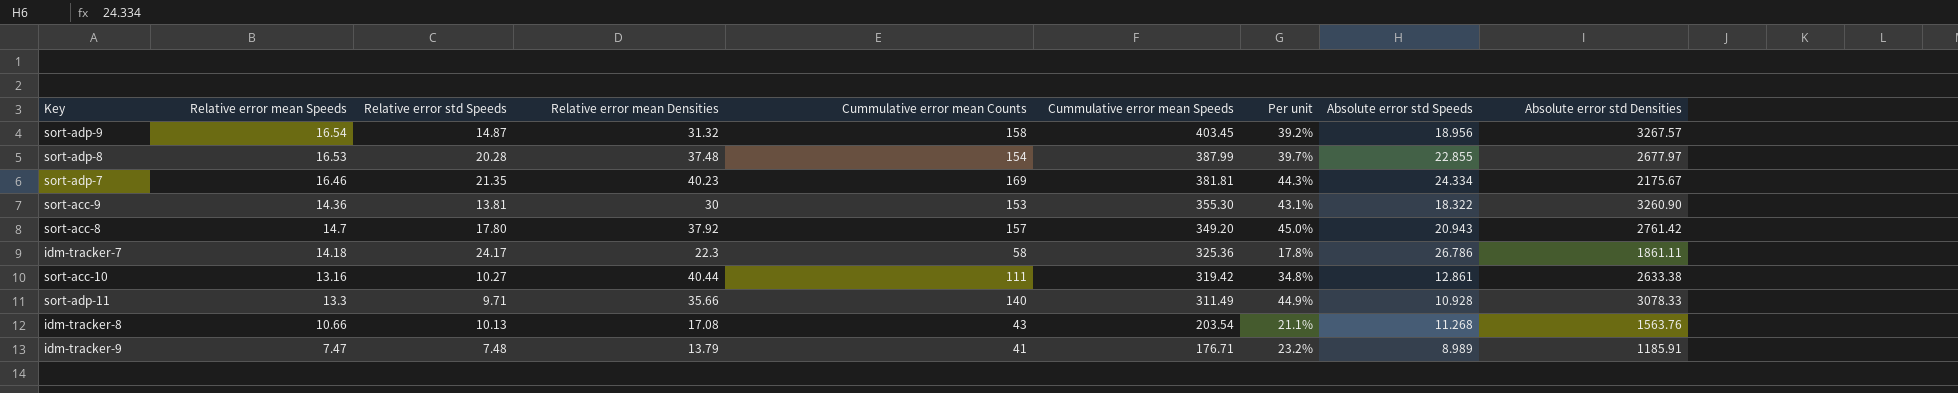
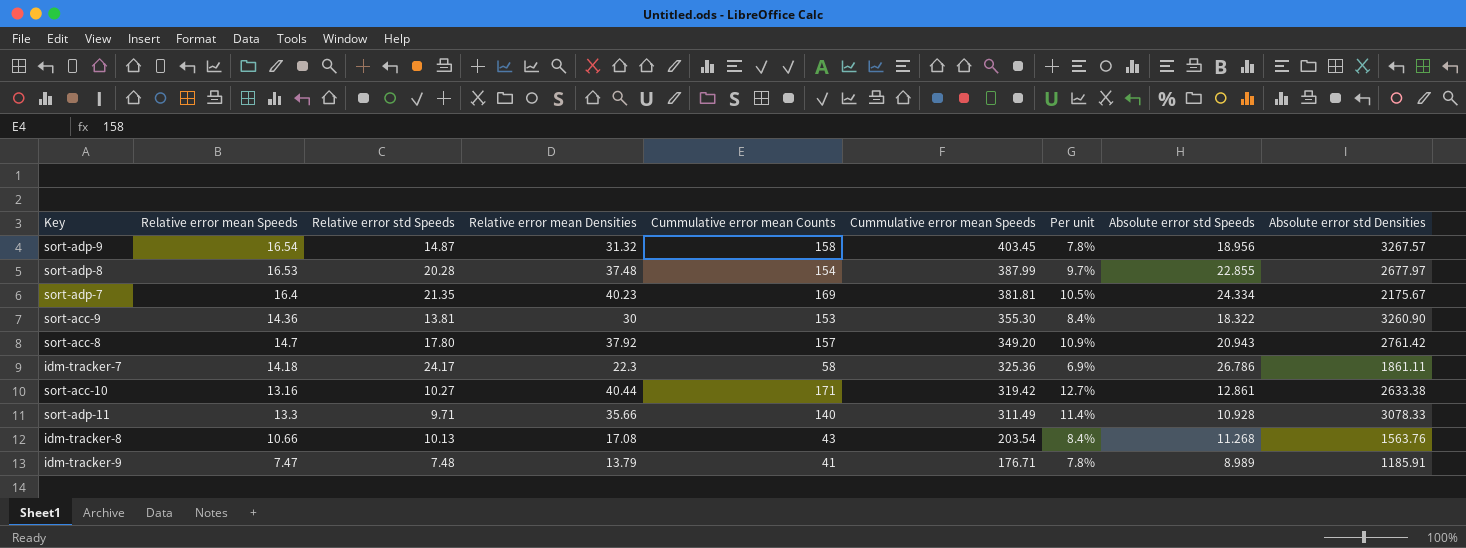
column Per unit | formula: [Cummulative error mean Counts] / [Cummulative error mean Speeds] -> [Relative error mean Densities] / [Cummulative error mean Speeds]
sort-adp-7 | Relative error mean Speeds: 16.46 -> 16.4
sort-acc-10 | Cummulative error mean Counts: 111 -> 171

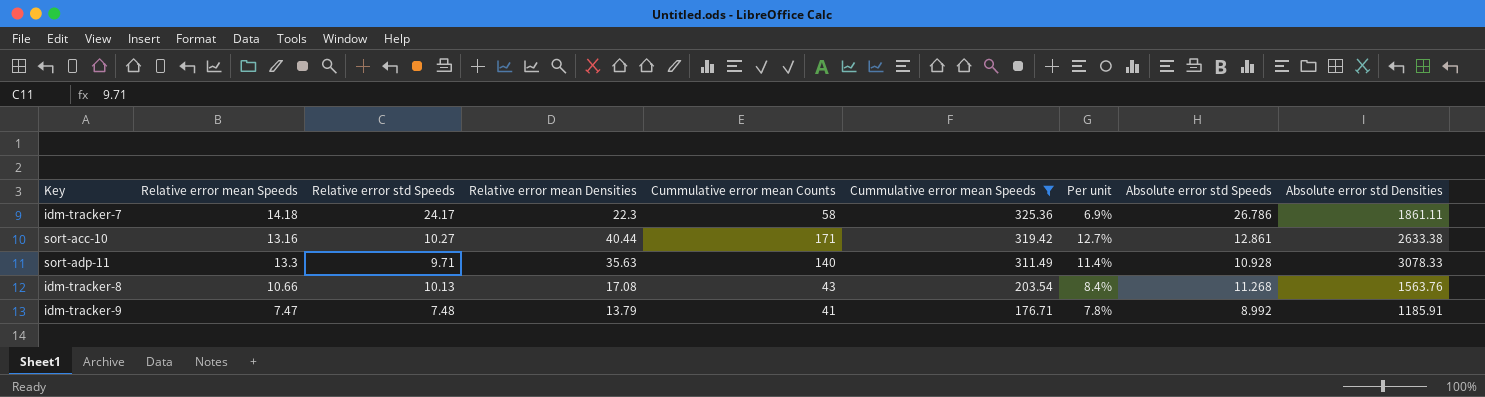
filter: none -> Cummulative error mean Speeds <= 325.36
sort-adp-11 | Relative error mean Densities: 35.66 -> 35.63
idm-tracker-9 | Absolute error std Speeds: 8.989 -> 8.992

